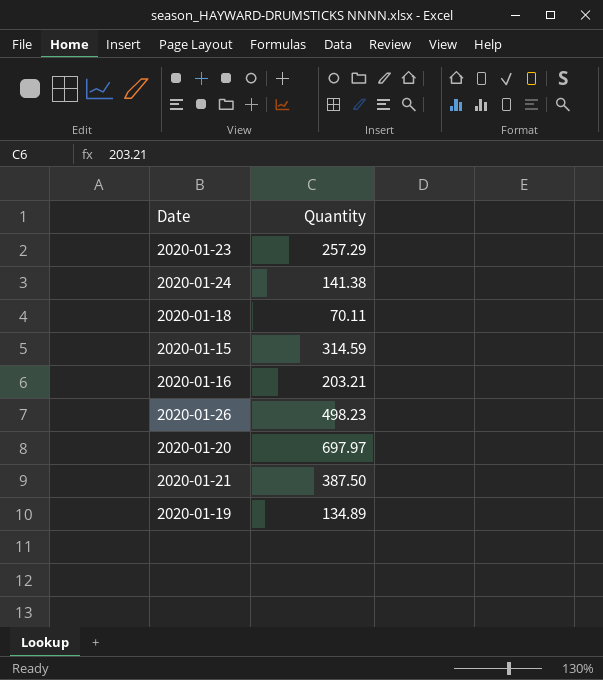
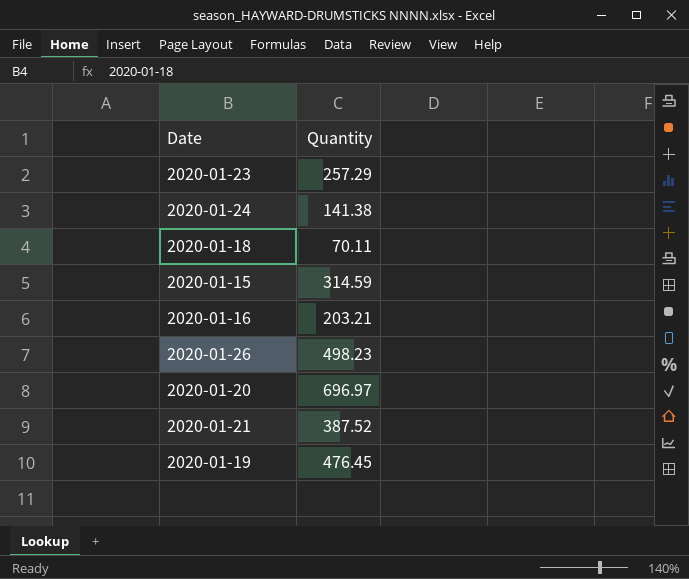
2020-01-20 | Quantity: 697.97 -> 696.97
2020-01-21 | Quantity: 387.50 -> 387.52
2020-01-19 | Quantity: 134.89 -> 476.45

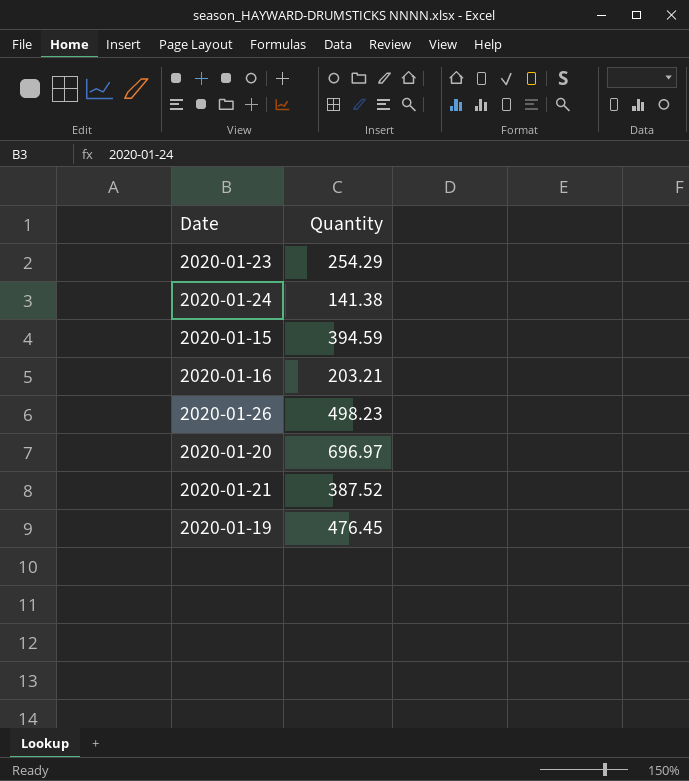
row 2020-01-18: 70.11 -> none
2020-01-23 | Quantity: 257.29 -> 254.29
2020-01-15 | Quantity: 314.59 -> 394.59

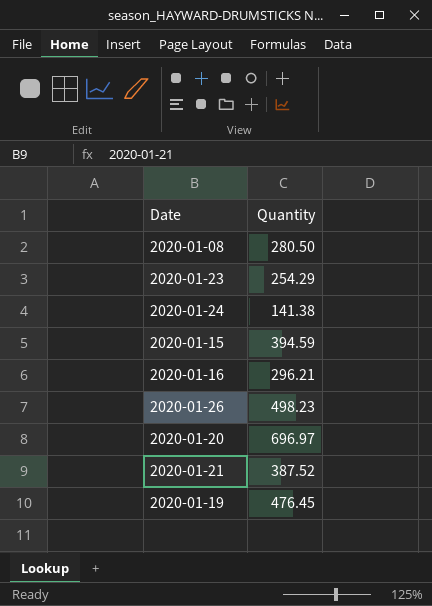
row 2020-01-08: none -> 280.50
2020-01-16 | Quantity: 203.21 -> 296.21

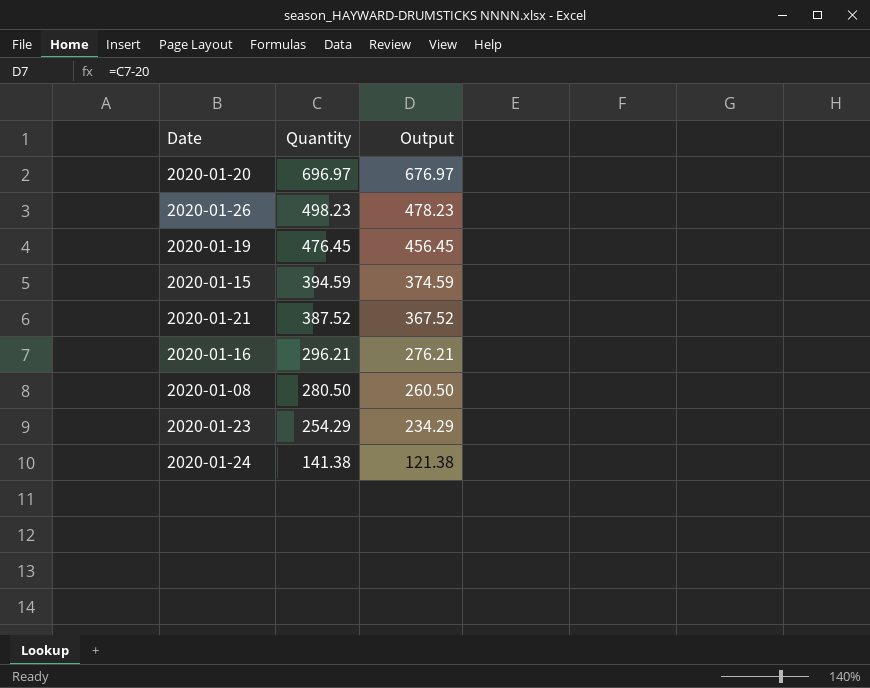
row order: none -> Quantity descending
column Output | formula: none -> [Quantity] - 20

